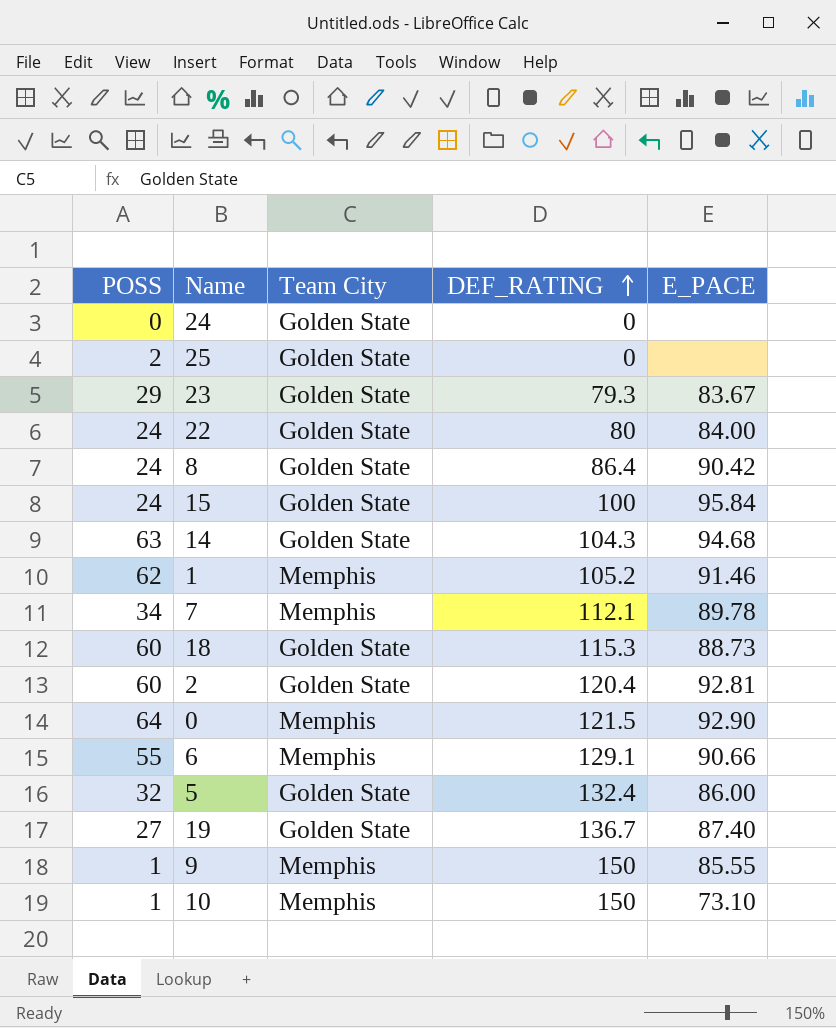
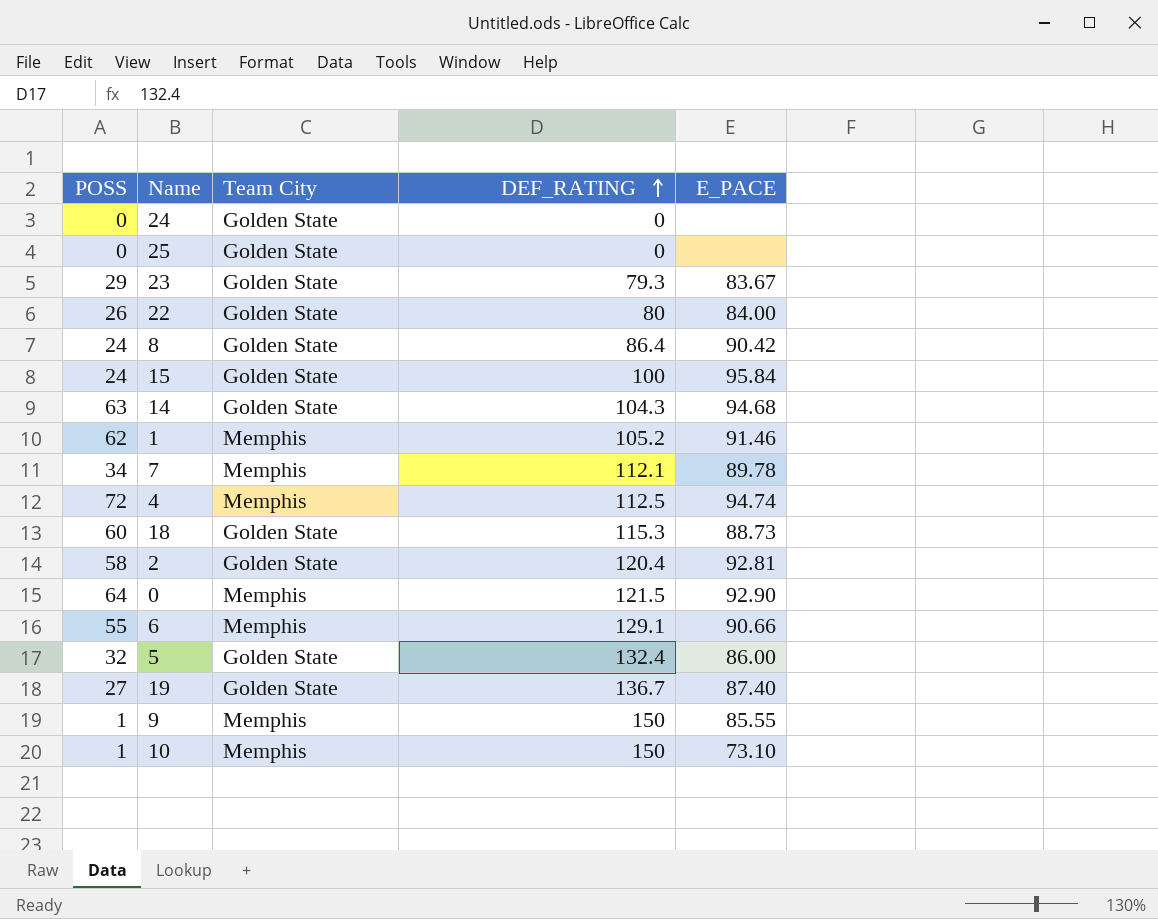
25 | POSS: 2 -> 0
22 | POSS: 24 -> 26
row 4: none -> 72 | Memphis | 112.5 | 94.74
2 | POSS: 60 -> 58

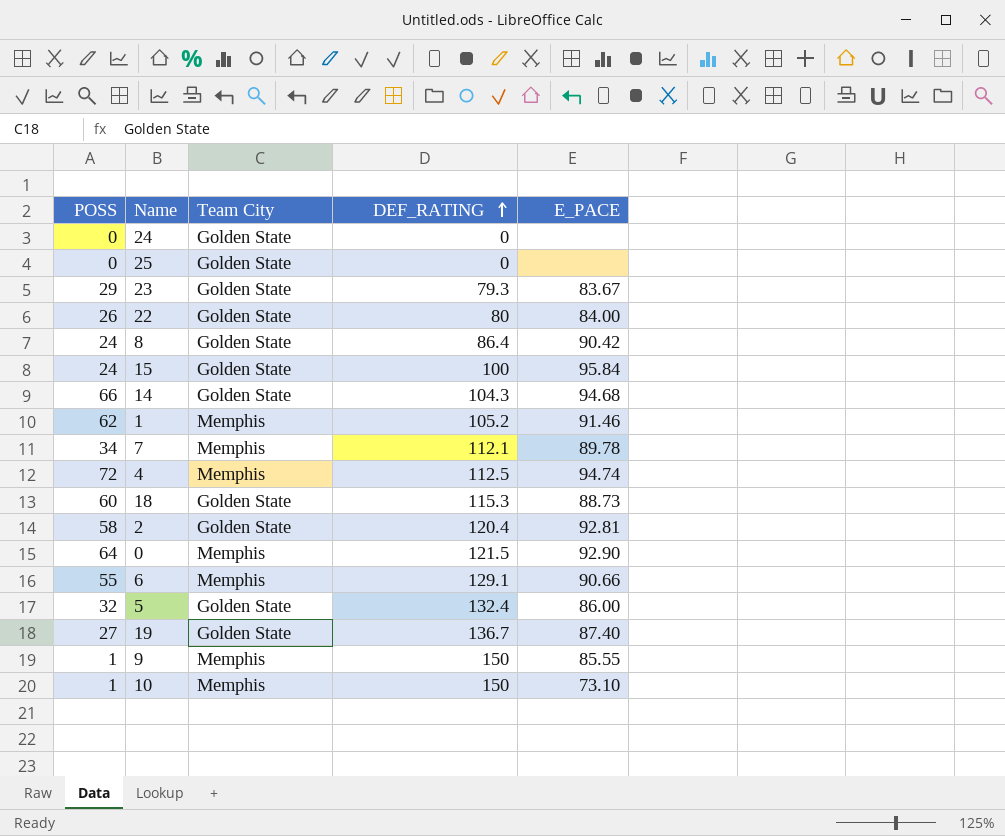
14 | POSS: 63 -> 66

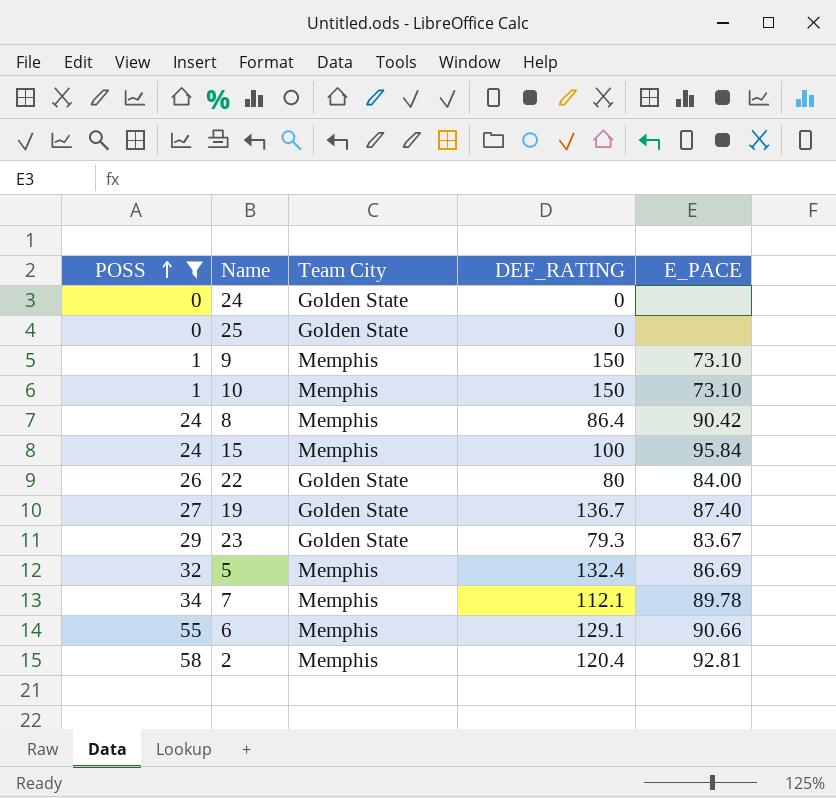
filter: none -> POSS <= 58
row order: DEF_RATING ascending -> POSS ascending
9 | E_PACE: 85.55 -> 73.10
8 | Team City: Golden State -> Memphis
15 | Team City: Golden State -> Memphis
5 | Team City: Golden State -> Memphis
5 | E_PACE: 86.00 -> 86.69
2 | Team City: Golden State -> Memphis

